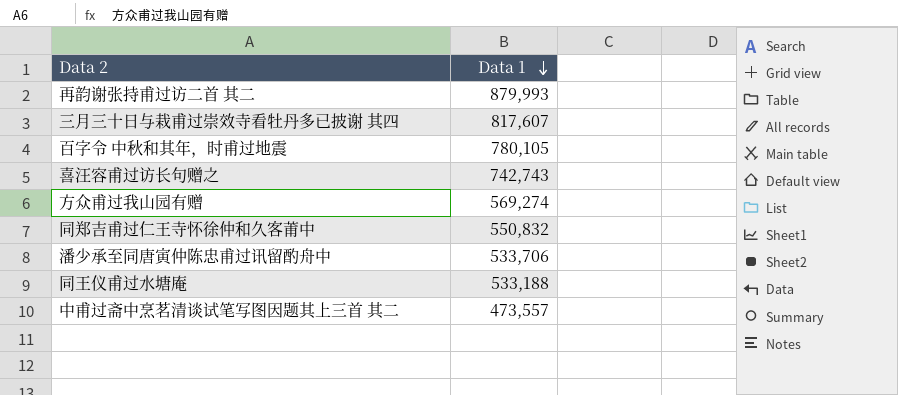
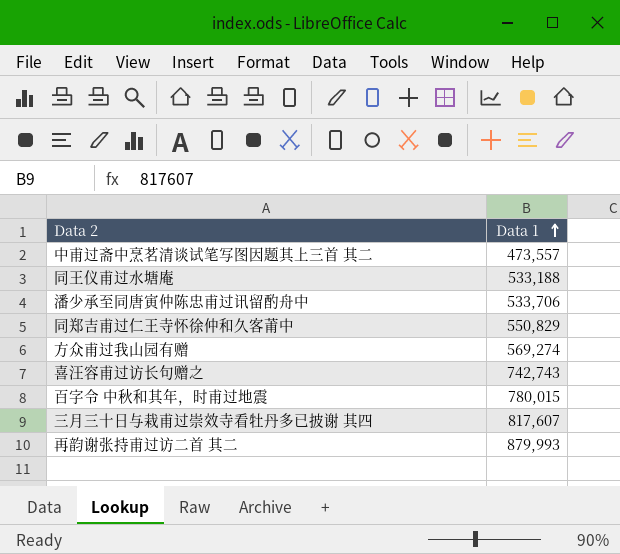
row order: Data 1 descending -> Data 1 ascending
同郑吉甫过仁王寺怀徐仲和久客莆中 | Data 1: 550,832 -> 550,829
百字令 中秋和其年，时甫过地震 | Data 1: 780,105 -> 780,015

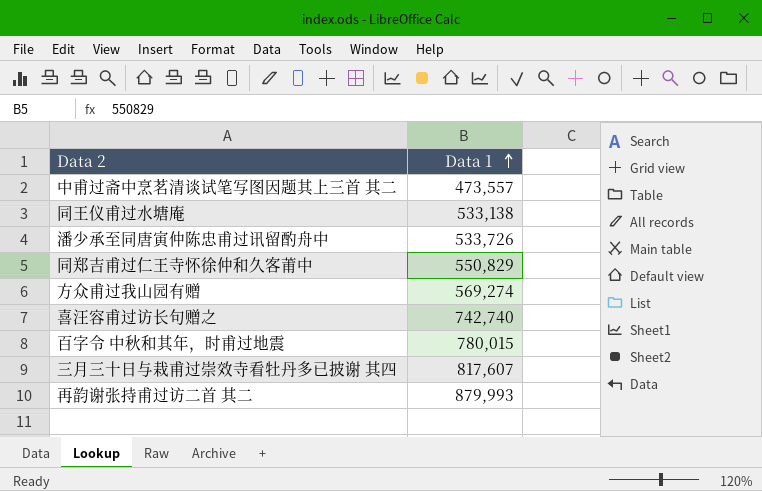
同王仪甫过水塘庵 | Data 1: 533,188 -> 533,138
潘少承至同唐寅仲陈忠甫过讯留酌舟中 | Data 1: 533,706 -> 533,726
喜汪容甫过访长句赠之 | Data 1: 742,743 -> 742,740

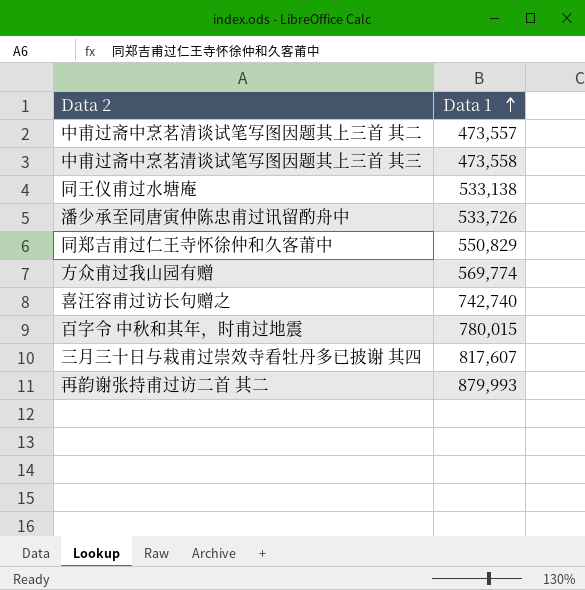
row 中甫过斋中烹茗清谈试笔写图因题其上三首 其三: none -> 473,558
方众甫过我山园有赠 | Data 1: 569,274 -> 569,774

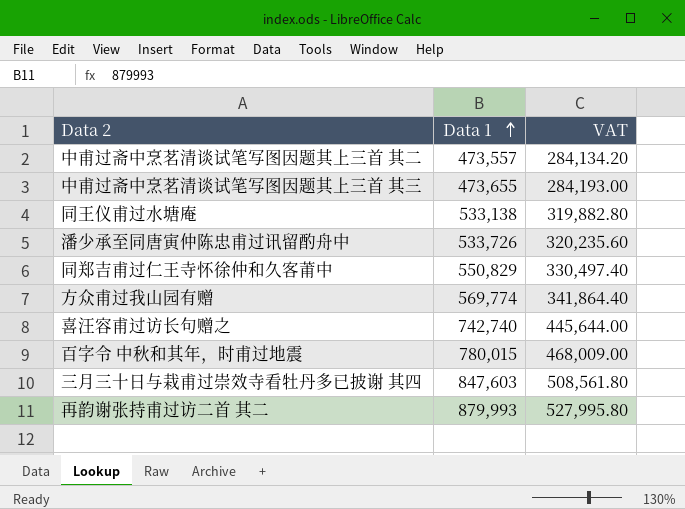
column VAT | formula: none -> [Data 1] * 0.6
中甫过斋中烹茗清谈试笔写图因题其上三首 其三 | Data 1: 473,558 -> 473,655
三月三十日与栽甫过崇效寺看牡丹多已披谢 其四 | Data 1: 817,607 -> 847,603

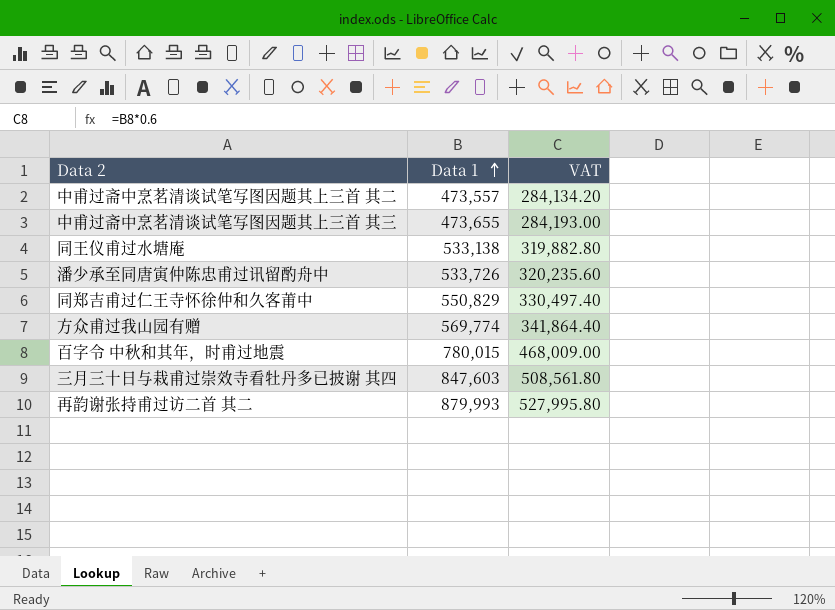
row 喜汪容甫过访长句赠之: 742,740 | 445,644.00 -> none

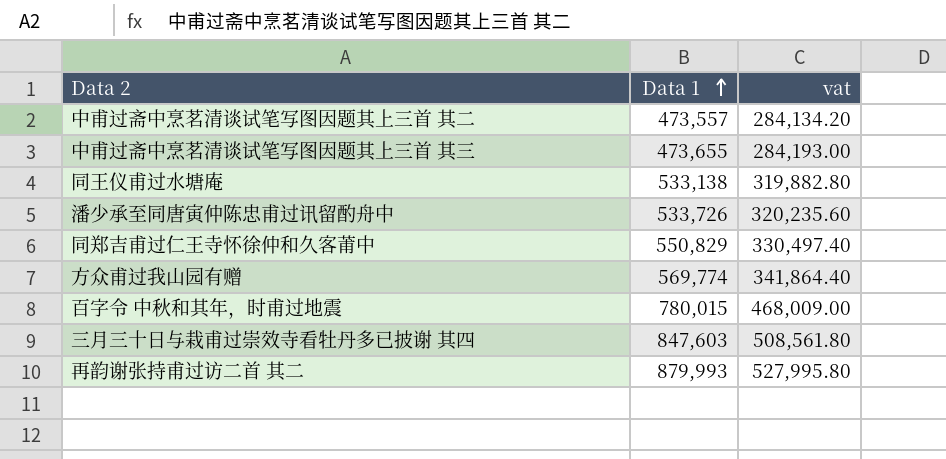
column name: VAT -> vat

